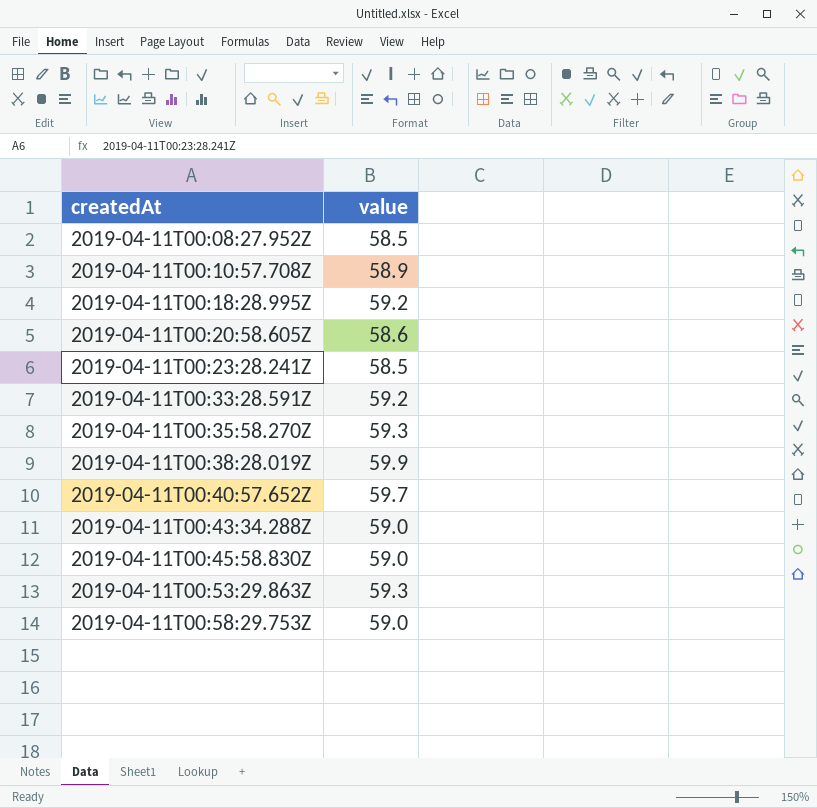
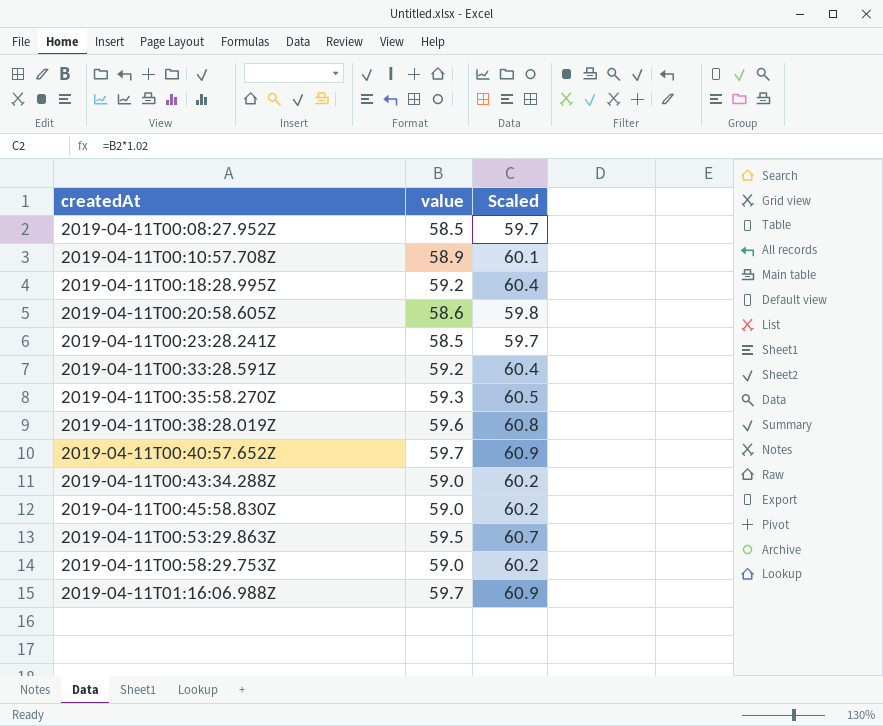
column Scaled | formula: none -> [value] * 1.02
2019-04-11T00:38:28.019Z | value: 59.9 -> 59.6
2019-04-11T00:53:29.863Z | value: 59.3 -> 59.5
row 2019-04-11T01:16:06.988Z: none -> 59.7 | 60.9

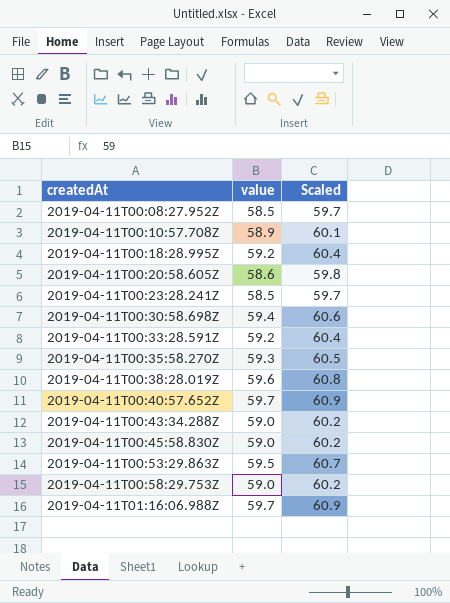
row 2019-04-11T00:30:58.698Z: none -> 59.4 | 60.6

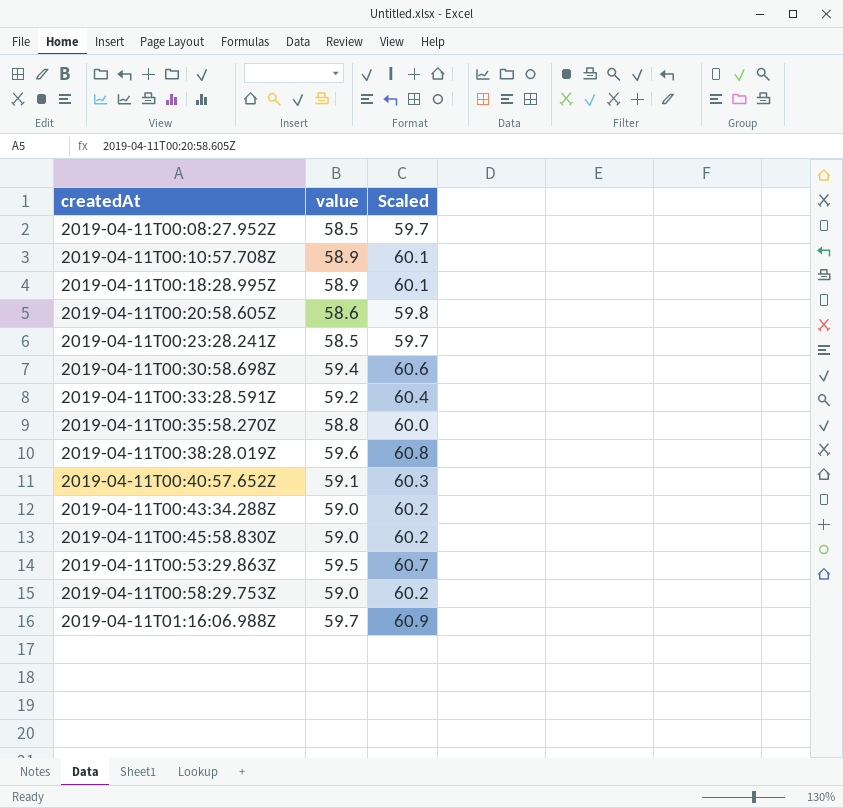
2019-04-11T00:18:28.995Z | value: 59.2 -> 58.9
2019-04-11T00:18:28.995Z | Scaled: 60.4 -> 60.1
2019-04-11T00:35:58.270Z | value: 59.3 -> 58.8
2019-04-11T00:35:58.270Z | Scaled: 60.5 -> 60.0
2019-04-11T00:40:57.652Z | value: 59.7 -> 59.1
2019-04-11T00:40:57.652Z | Scaled: 60.9 -> 60.3

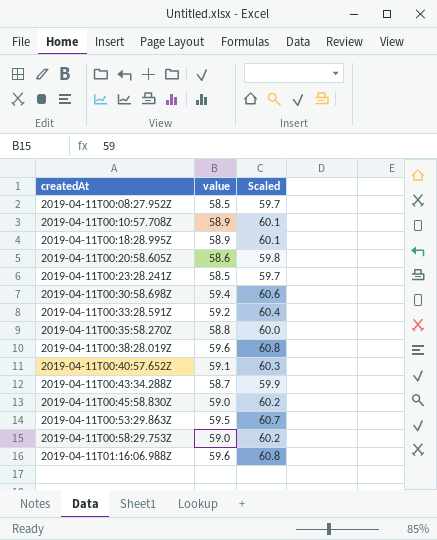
2019-04-11T00:43:34.288Z | value: 59.0 -> 58.7
2019-04-11T00:43:34.288Z | Scaled: 60.2 -> 59.9
2019-04-11T01:16:06.988Z | value: 59.7 -> 59.6
2019-04-11T01:16:06.988Z | Scaled: 60.9 -> 60.8

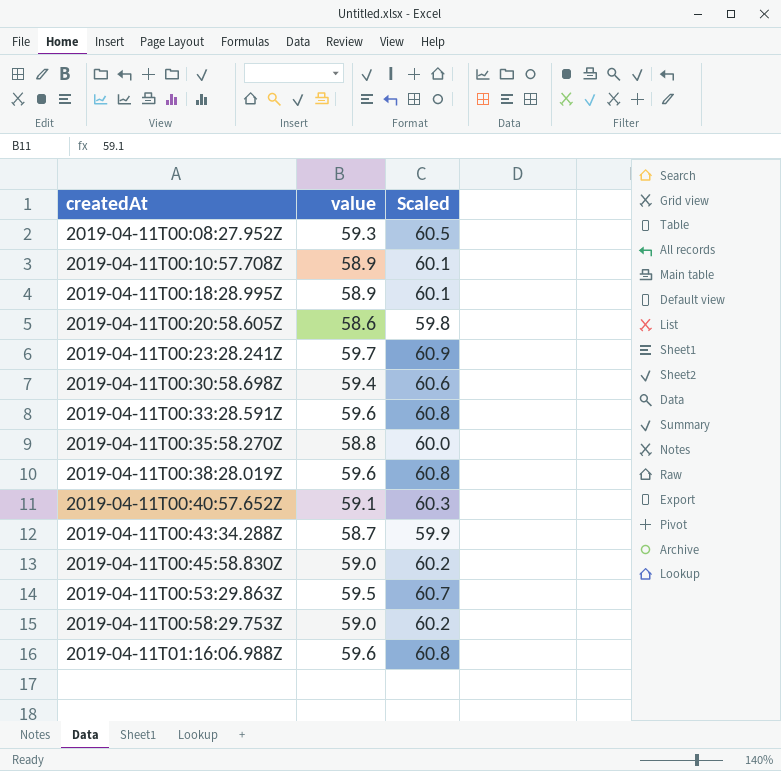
2019-04-11T00:08:27.952Z | value: 58.5 -> 59.3
2019-04-11T00:08:27.952Z | Scaled: 59.7 -> 60.5
2019-04-11T00:23:28.241Z | value: 58.5 -> 59.7
2019-04-11T00:23:28.241Z | Scaled: 59.7 -> 60.9
2019-04-11T00:33:28.591Z | value: 59.2 -> 59.6
2019-04-11T00:33:28.591Z | Scaled: 60.4 -> 60.8

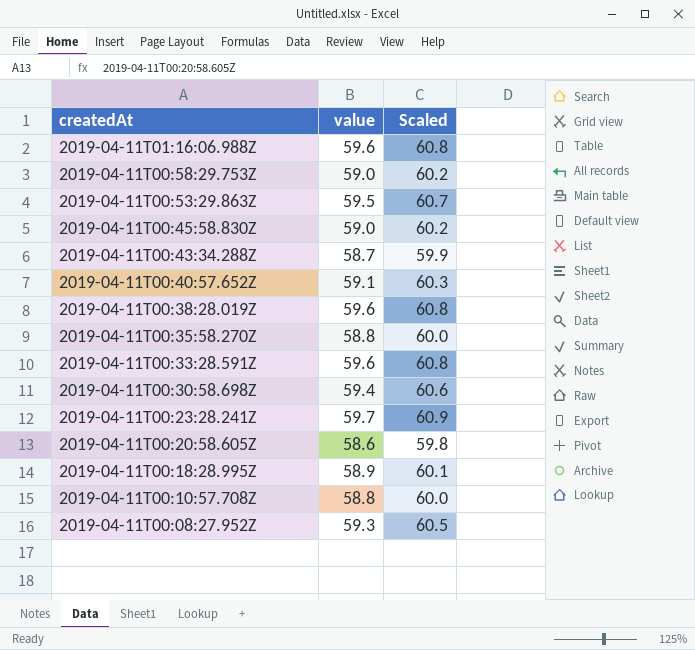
row order: createdAt ascending -> createdAt descending
2019-04-11T00:10:57.708Z | value: 58.9 -> 58.8
2019-04-11T00:10:57.708Z | Scaled: 60.1 -> 60.0

